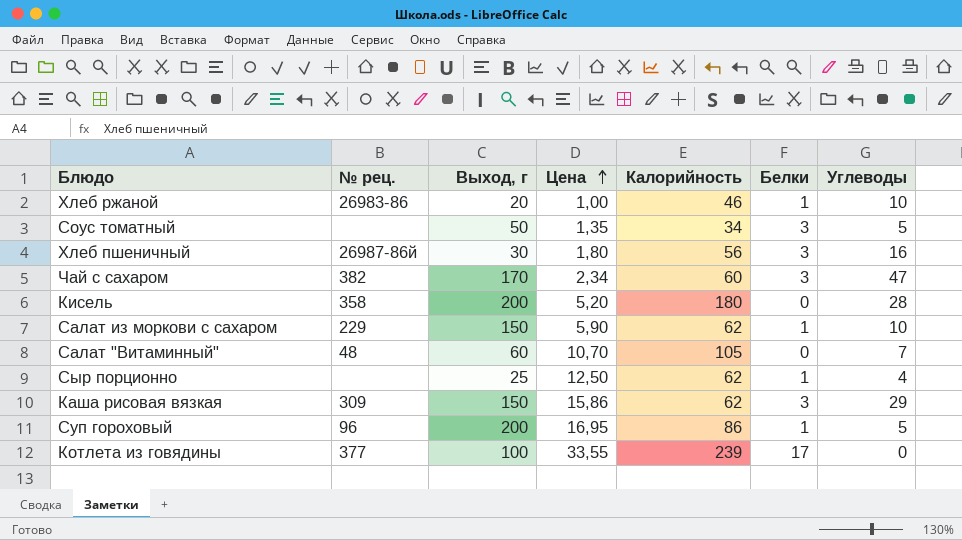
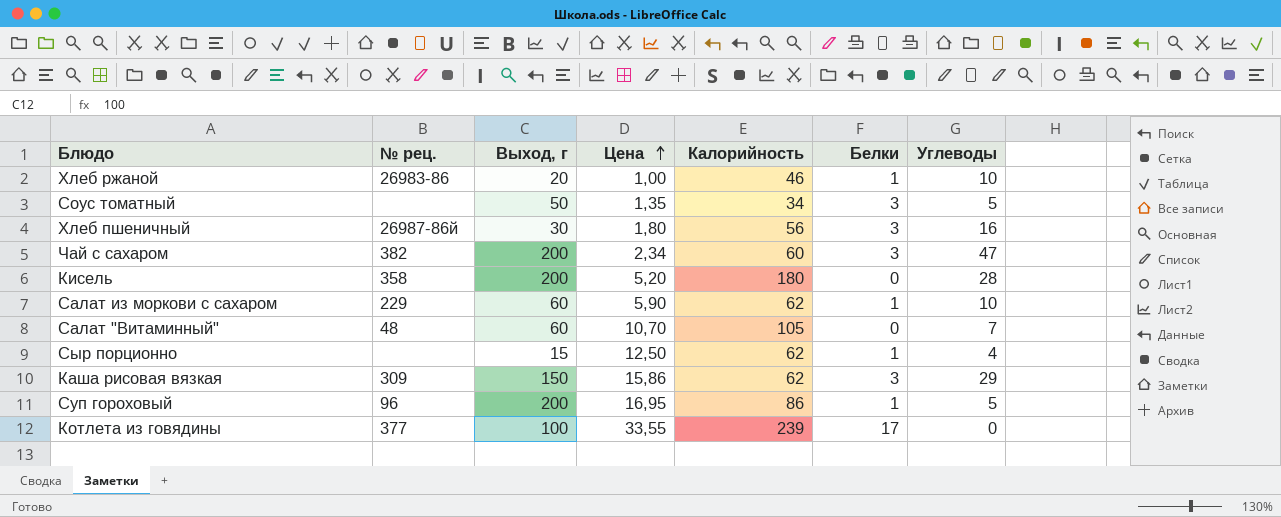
Чай с сахаром | Выход, г: 170 -> 200
Салат из моркови с сахаром | Выход, г: 150 -> 60
Сыр порционно | Выход, г: 25 -> 15

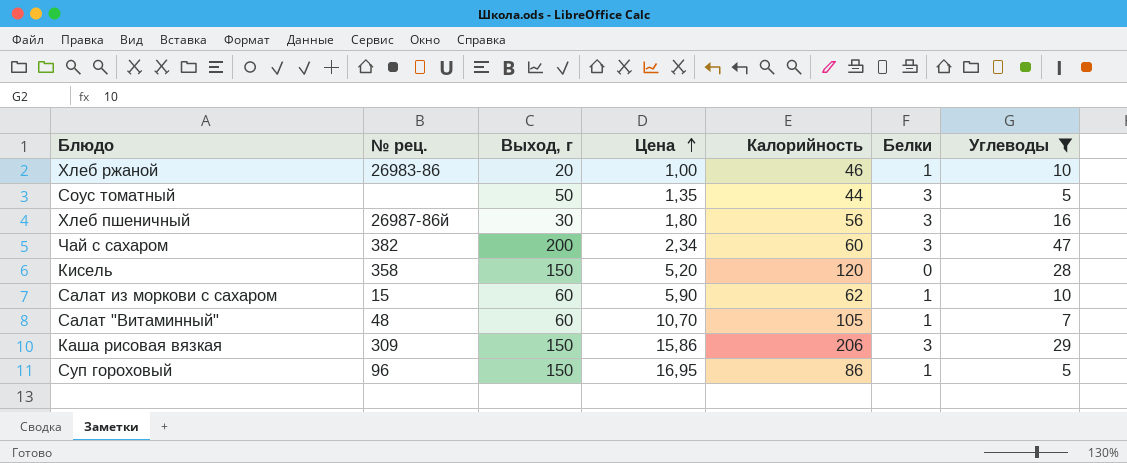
filter: none -> Углеводы >= 5
Соус томатный | Калорийность: 34 -> 44
Кисель | Выход, г: 200 -> 150
Кисель | Калорийность: 180 -> 120
Салат из моркови с сахаром | № рец.: 229 -> 15
Салат "Витаминный" | Белки: 0 -> 1
Каша рисовая вязкая | Калорийность: 62 -> 206
Суп гороховый | Выход, г: 200 -> 150

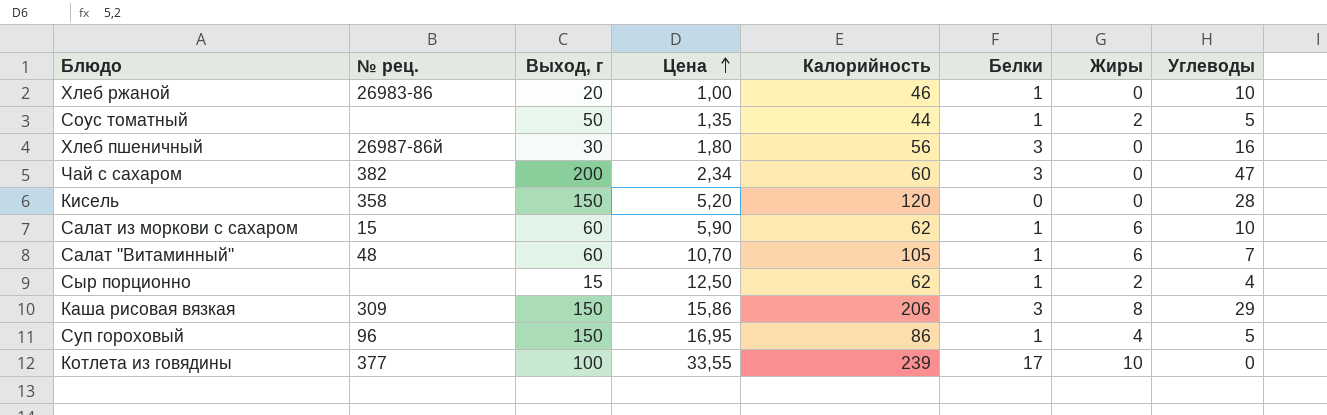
filter: Углеводы >= 5 -> none
column Жиры | position: none -> 7
Соус томатный | Белки: 3 -> 1

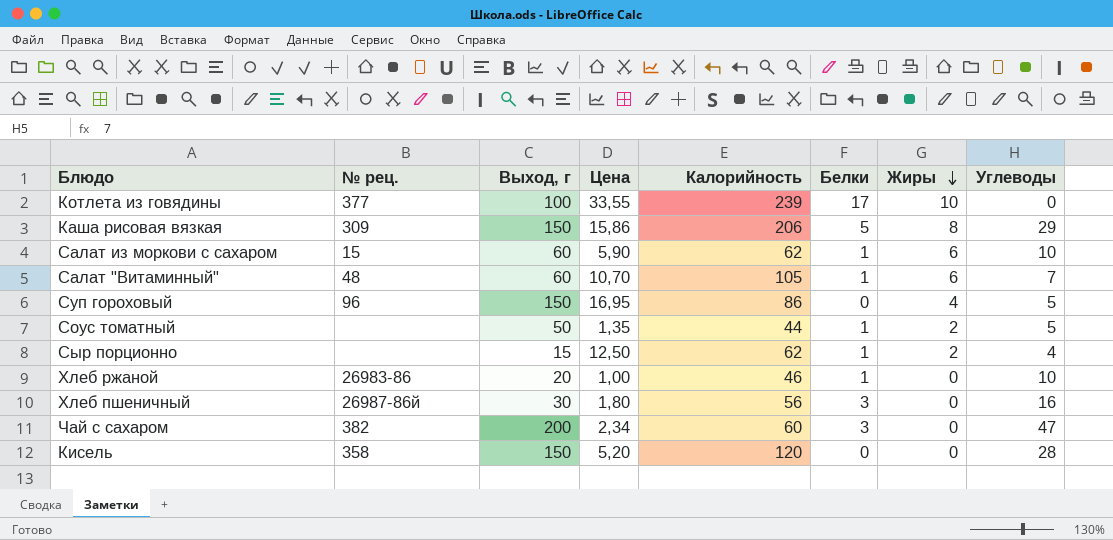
row order: Цена ascending -> Жиры descending
Каша рисовая вязкая | Белки: 3 -> 5
Суп гороховый | Белки: 1 -> 0

